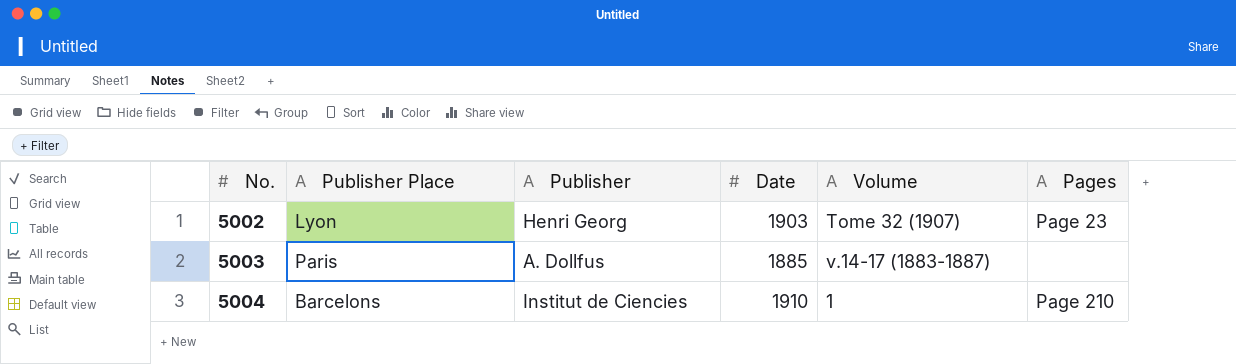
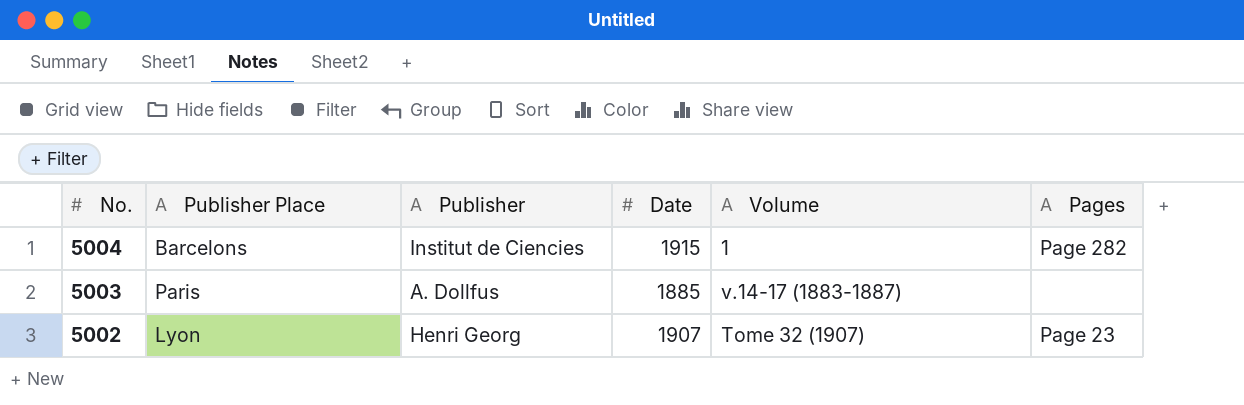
row order: No. ascending -> No. descending
5004 | Date: 1910 -> 1915
5004 | Pages: Page 210 -> Page 282
5002 | Date: 1903 -> 1907

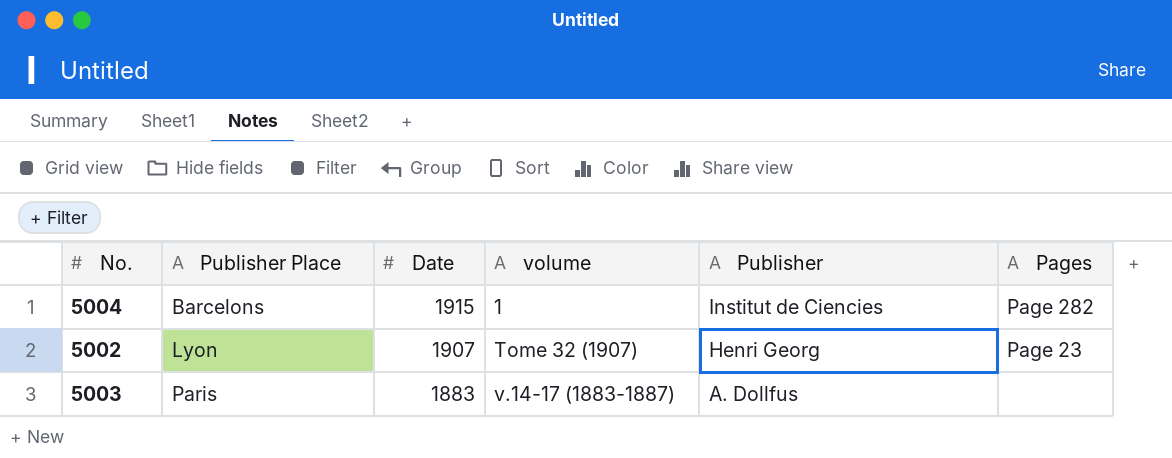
row order: No. descending -> Publisher Place ascending
column name: Volume -> volume
column Publisher | position: 3 -> 5
5003 | Date: 1885 -> 1883

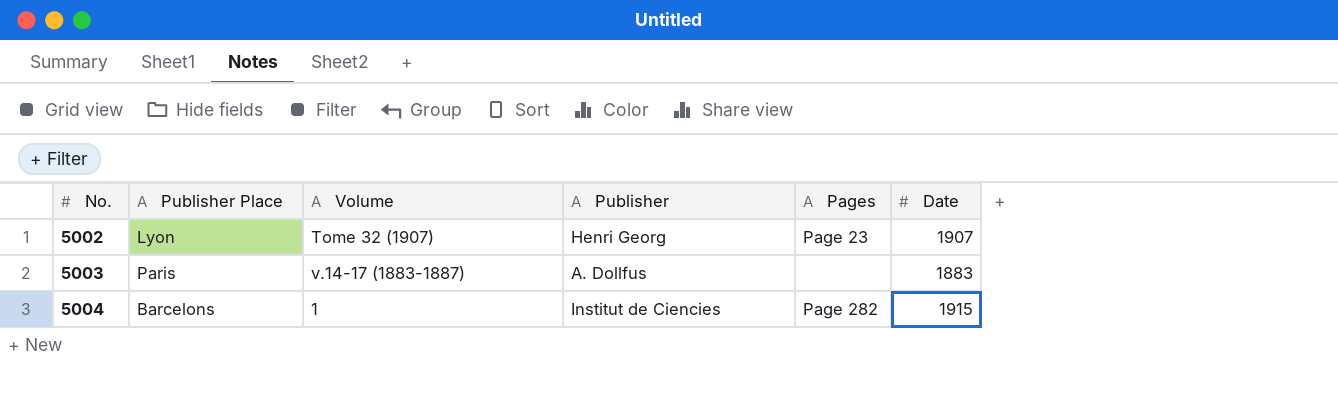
row order: Publisher Place ascending -> No. ascending
column name: volume -> Volume
column Date | position: 3 -> 6

